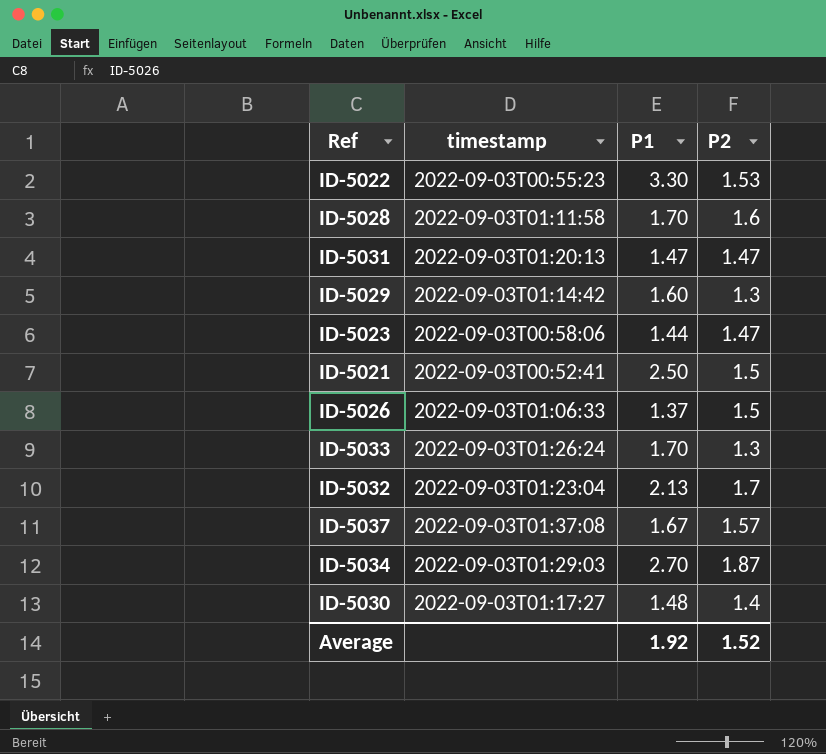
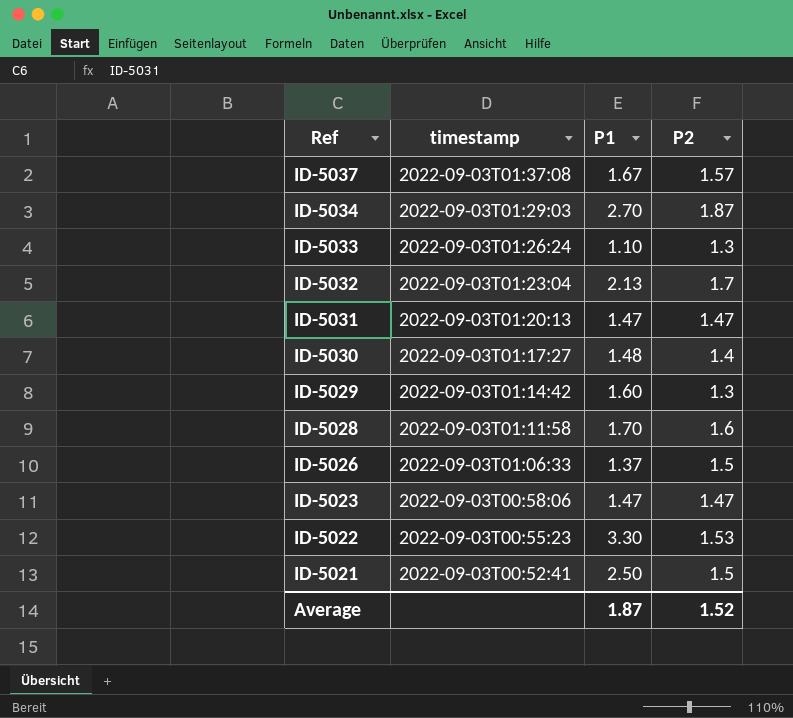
row order: none -> Ref descending
ID-5033 | P1: 1.70 -> 1.10
ID-5023 | P1: 1.44 -> 1.47
Average | P1: 1.92 -> 1.87

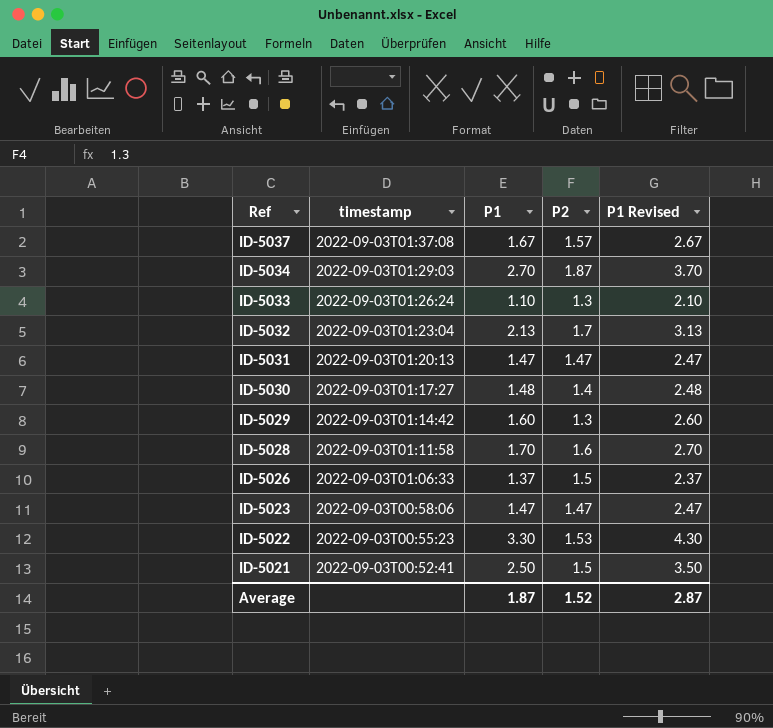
column P1 Revised | formula: none -> [P1] + 1

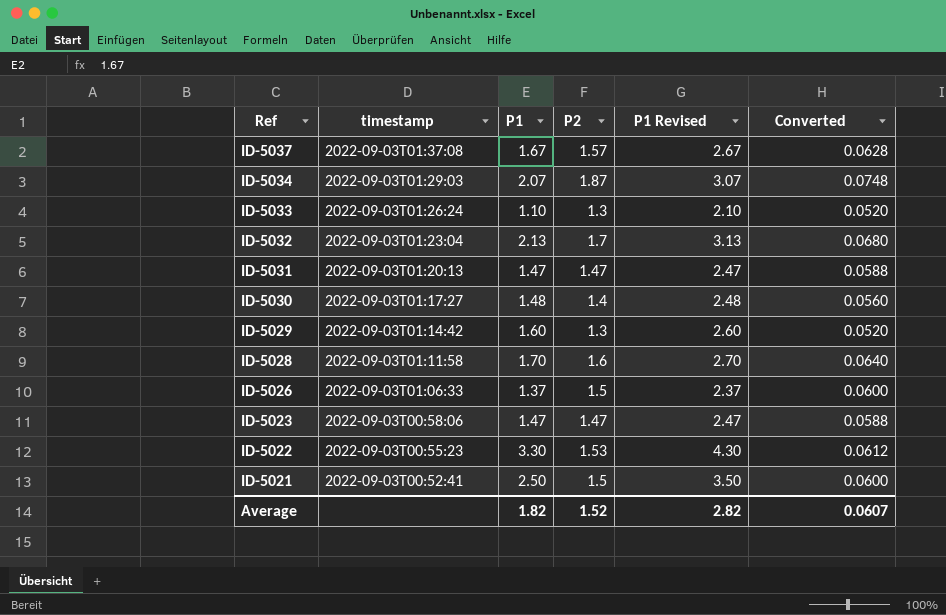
column Converted | formula: none -> [P2] * 0.04
ID-5034 | P1: 2.70 -> 2.07
ID-5034 | P1 Revised: 3.70 -> 3.07
Average | P1: 1.87 -> 1.82
Average | P1 Revised: 2.87 -> 2.82

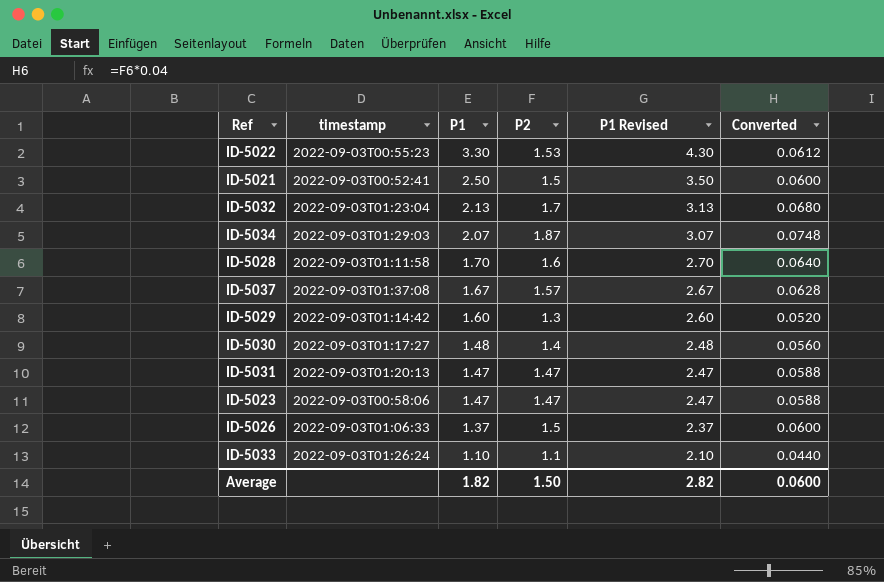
row order: Ref descending -> P1 descending
ID-5033 | P2: 1.3 -> 1.1
ID-5033 | Converted: 0.0520 -> 0.0440
Average | P2: 1.52 -> 1.50
Average | Converted: 0.0607 -> 0.0600

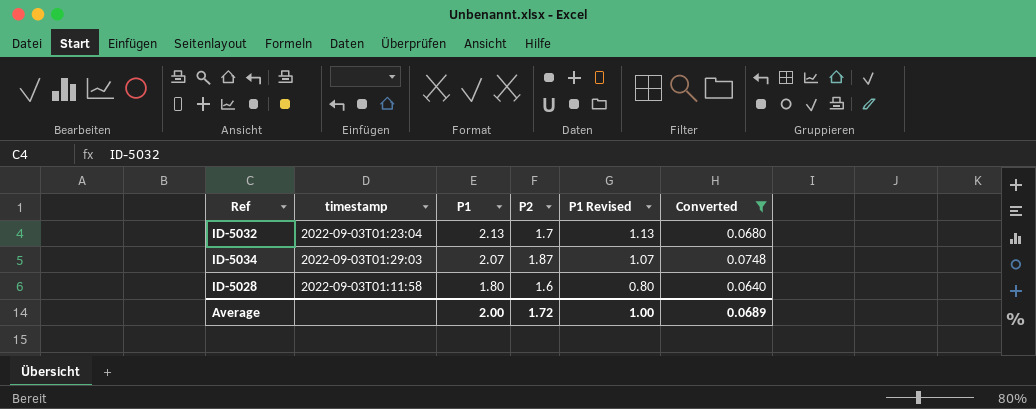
filter: none -> Converted >= 0.0640
column P1 Revised | formula: [P1] + 1 -> [P1] - 1
ID-5028 | P1: 1.70 -> 1.80
Average | P1: 1.82 -> 2.00
Average | P2: 1.50 -> 1.72
Average | P1 Revised: 2.82 -> 1.00
Average | Converted: 0.0600 -> 0.0689

